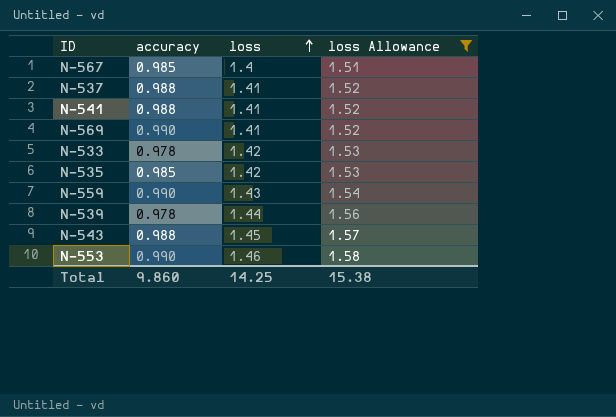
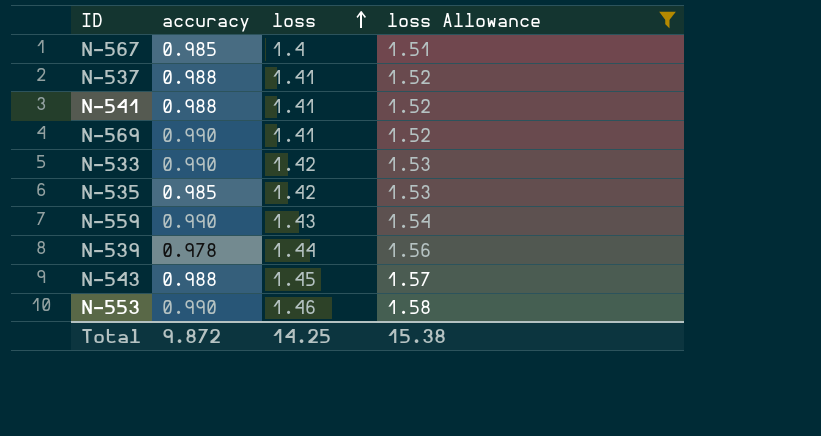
N-533 | accuracy: 0.978 -> 0.990
Total | accuracy: 9.860 -> 9.872

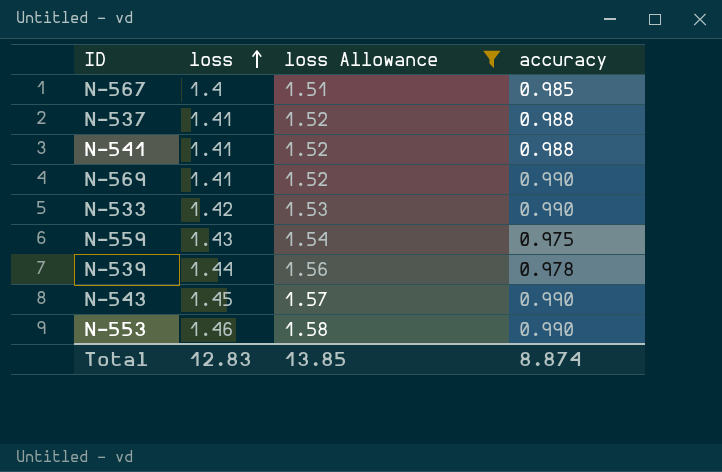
column accuracy | position: 2 -> 4
row N-535: 0.985 | 1.42 | 1.53 -> none
N-559 | accuracy: 0.990 -> 0.975
N-543 | accuracy: 0.988 -> 0.990
Total | loss: 14.25 -> 12.83
Total | loss Allowance: 15.38 -> 13.85
Total | accuracy: 9.872 -> 8.874

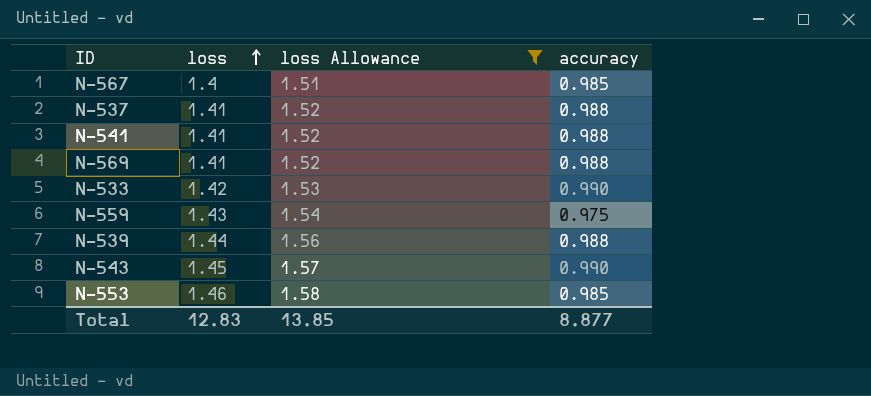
N-569 | accuracy: 0.990 -> 0.988
N-539 | accuracy: 0.978 -> 0.988
N-553 | accuracy: 0.990 -> 0.985
Total | accuracy: 8.874 -> 8.877

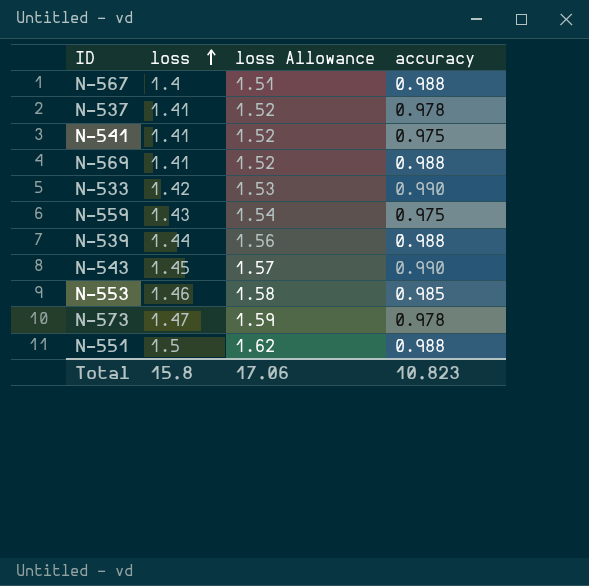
filter: loss Allowance <= 1.58 -> none
N-567 | accuracy: 0.985 -> 0.988
N-537 | accuracy: 0.988 -> 0.978
N-541 | accuracy: 0.988 -> 0.975
Total | loss: 12.83 -> 15.8
Total | loss Allowance: 13.85 -> 17.06
Total | accuracy: 8.877 -> 10.823

